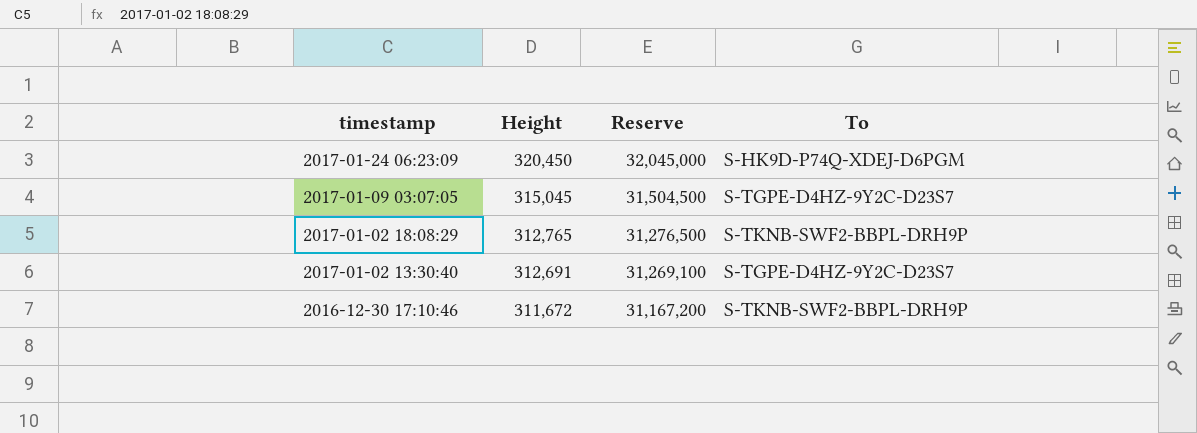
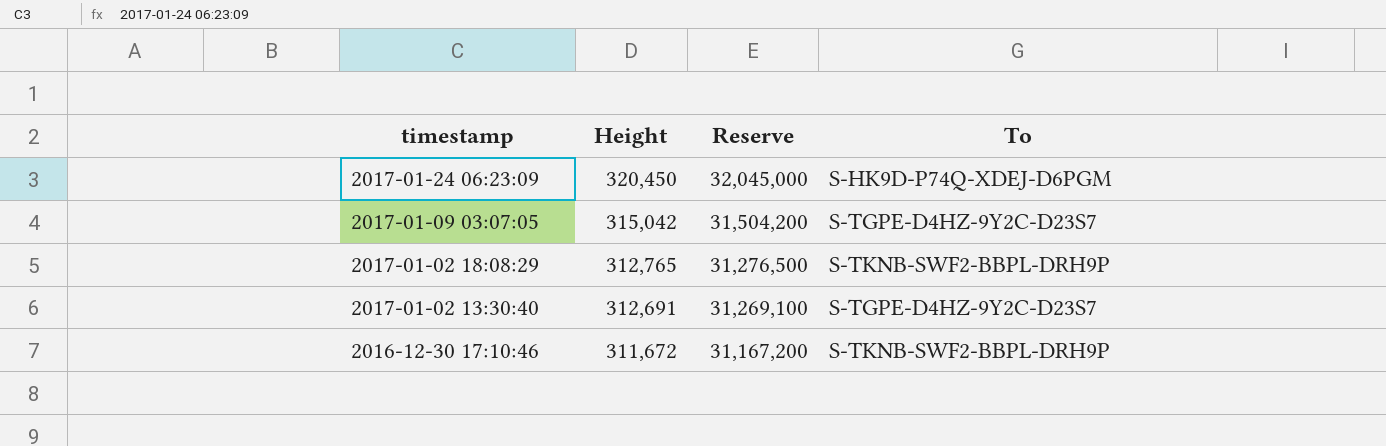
2017-01-09 03:07:05 | Height: 315,045 -> 315,042
2017-01-09 03:07:05 | Reserve: 31,504,500 -> 31,504,200

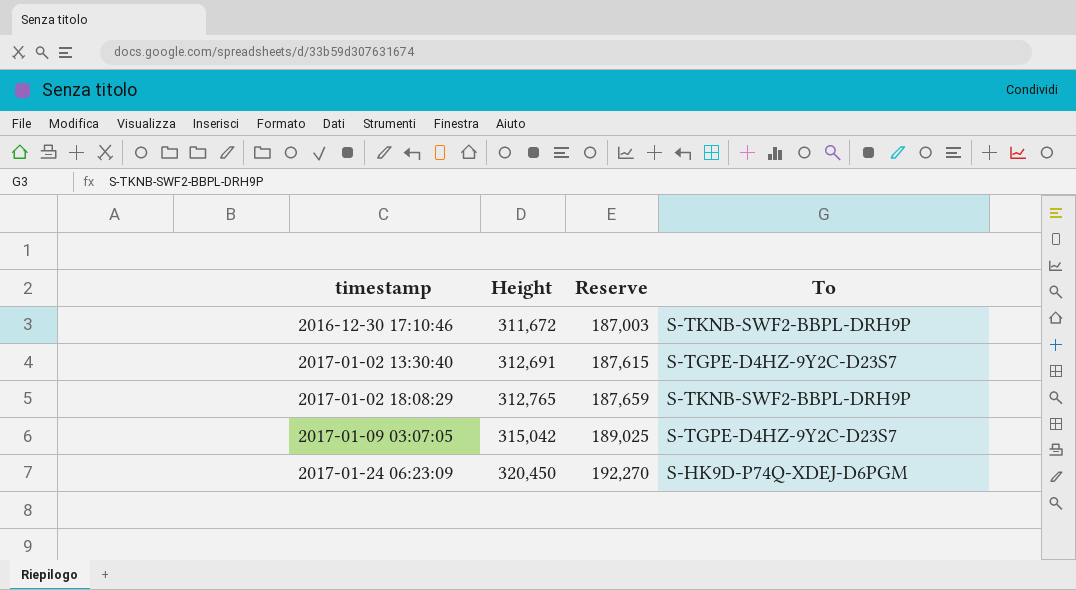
row order: timestamp descending -> timestamp ascending
column Reserve | formula: [Height] * 100 -> [Height] * 0.6

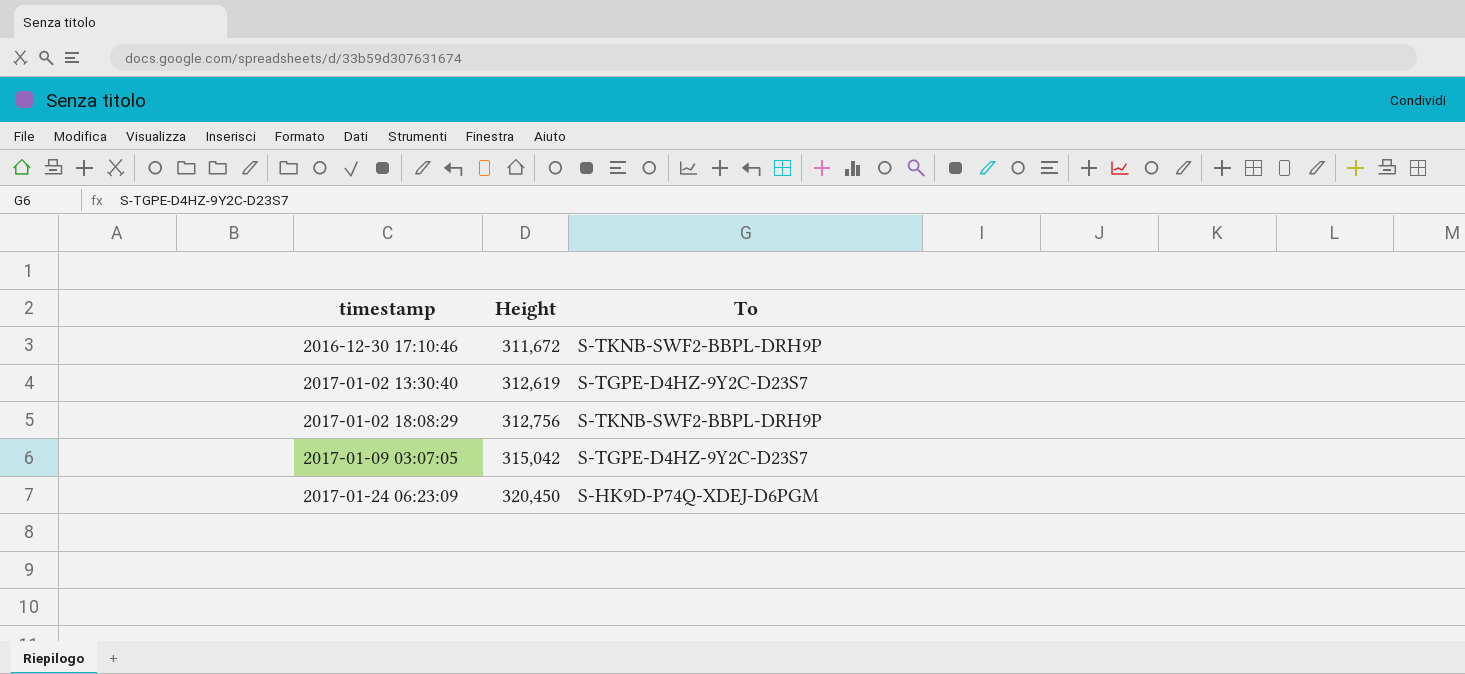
column Reserve | formula: [Height] * 0.6 -> none
2017-01-02 13:30:40 | Height: 312,691 -> 312,619
2017-01-02 18:08:29 | Height: 312,765 -> 312,756

